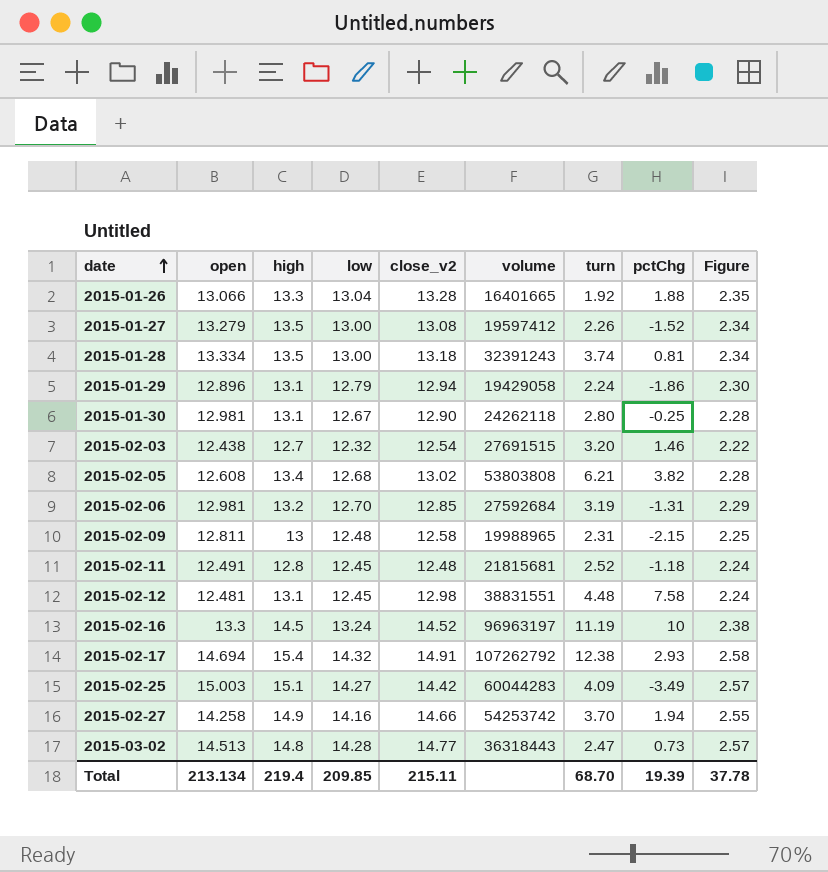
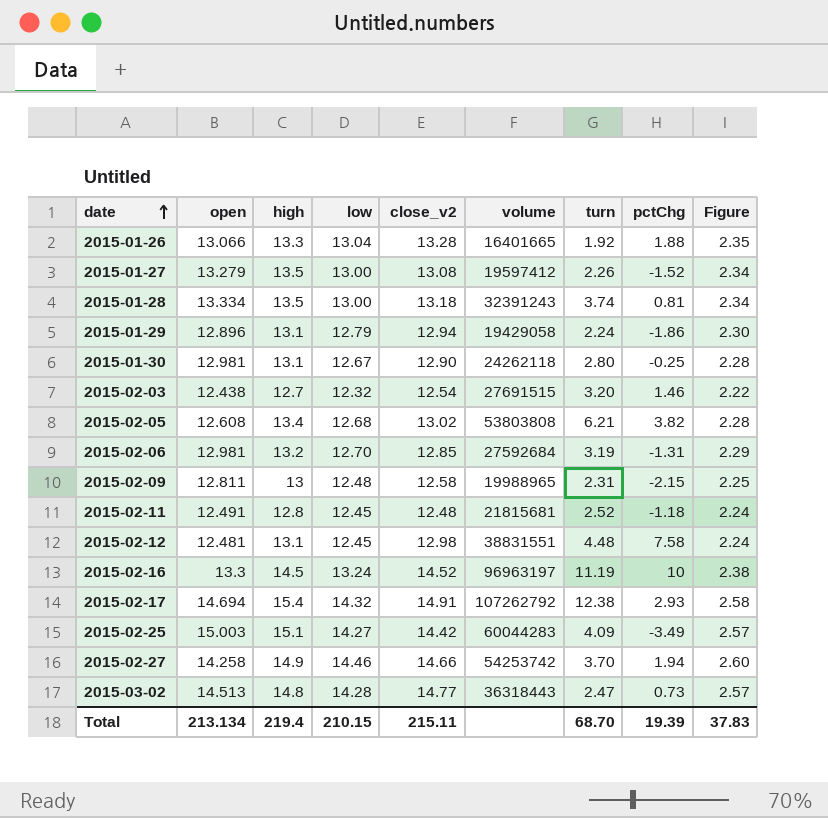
2015-02-27 | low: 14.16 -> 14.46
2015-02-27 | Figure: 2.55 -> 2.60
Total | low: 209.85 -> 210.15
Total | Figure: 37.78 -> 37.83

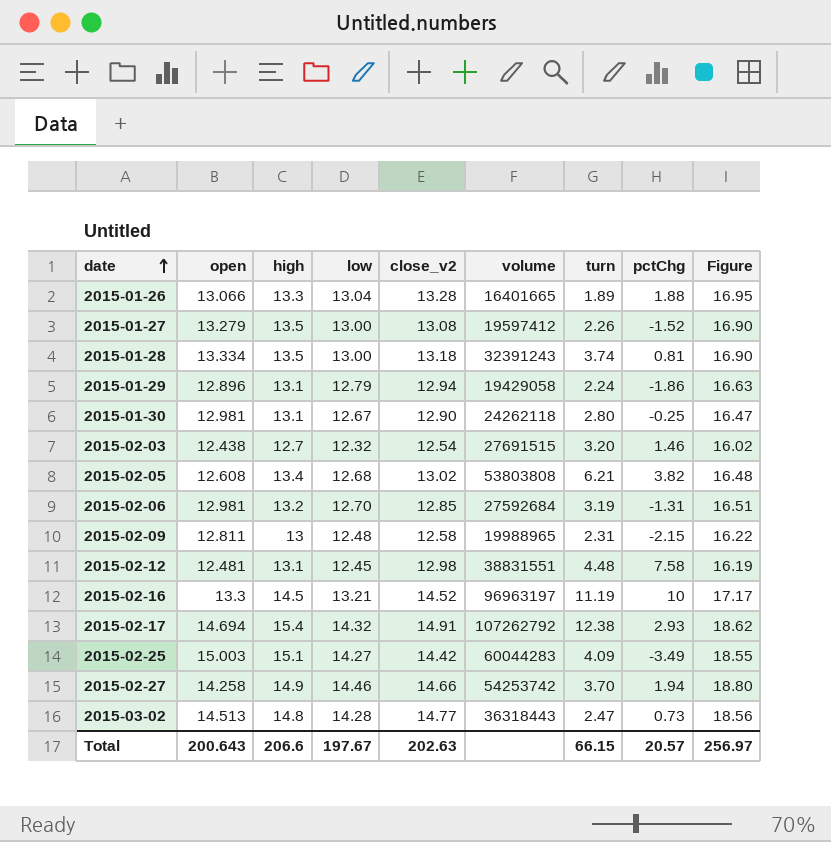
column Figure | formula: [low] * 0.18 -> [low] * 1.3
row 2015-02-11: 12.491 | 12.8 | 12.45 | 12.48 | 21815681 | 2.52 | -1.18 | 2.24 -> none
2015-01-26 | turn: 1.92 -> 1.89
2015-02-16 | low: 13.24 -> 13.21
Total | open: 213.134 -> 200.643
Total | high: 219.4 -> 206.6
Total | low: 210.15 -> 197.67
Total | close_v2: 215.11 -> 202.63
Total | turn: 68.70 -> 66.15
Total | pctChg: 19.39 -> 20.57
Total | Figure: 37.83 -> 256.97

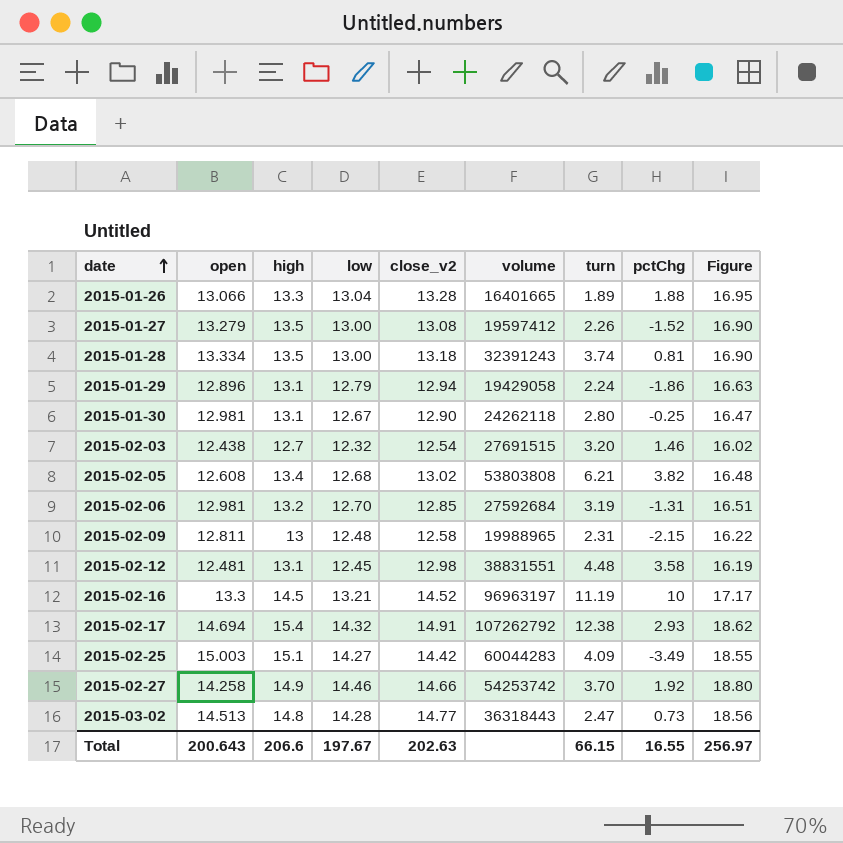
2015-02-12 | pctChg: 7.58 -> 3.58
2015-02-27 | pctChg: 1.94 -> 1.92
Total | pctChg: 20.57 -> 16.55

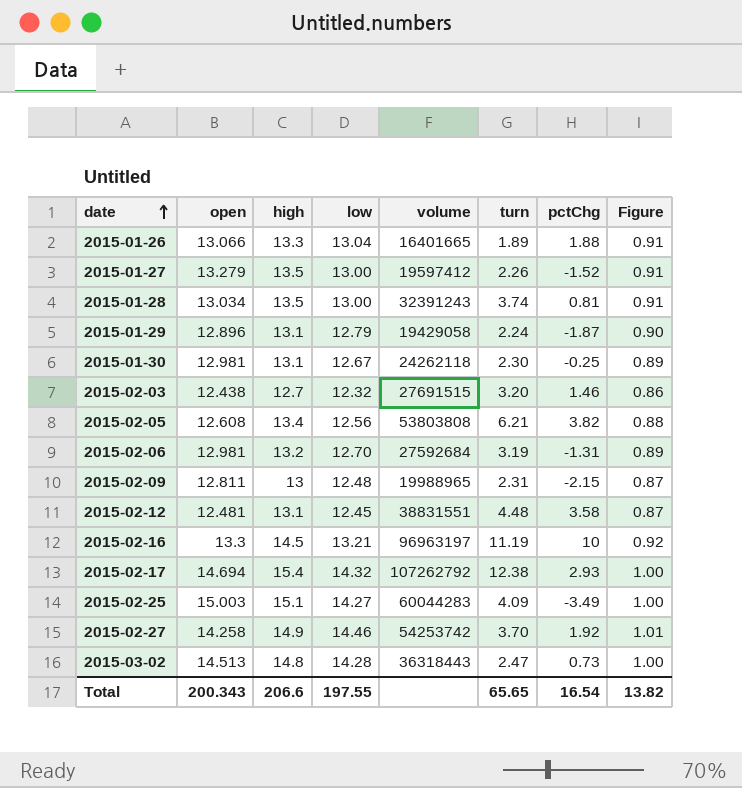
column close_v2 | position: 5 -> none
column Figure | formula: [low] * 1.3 -> [low] * 0.07
2015-01-28 | open: 13.334 -> 13.034
2015-01-29 | pctChg: -1.86 -> -1.87
2015-01-30 | turn: 2.80 -> 2.30
2015-02-05 | low: 12.68 -> 12.56
Total | open: 200.643 -> 200.343
Total | low: 197.67 -> 197.55
Total | turn: 66.15 -> 65.65
Total | pctChg: 16.55 -> 16.54
Total | Figure: 256.97 -> 13.82

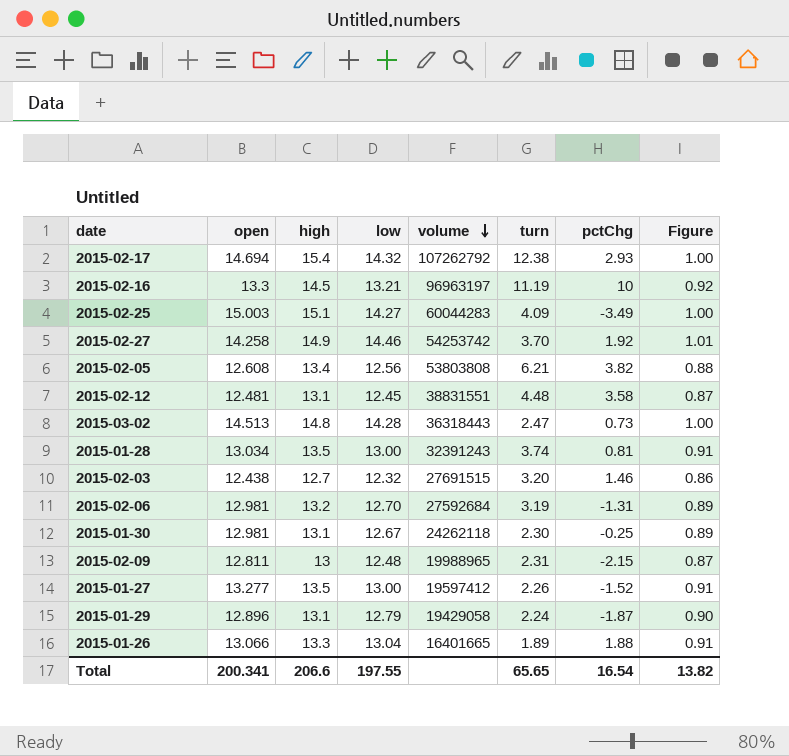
row order: date ascending -> volume descending
2015-01-27 | open: 13.279 -> 13.277
Total | open: 200.343 -> 200.341

